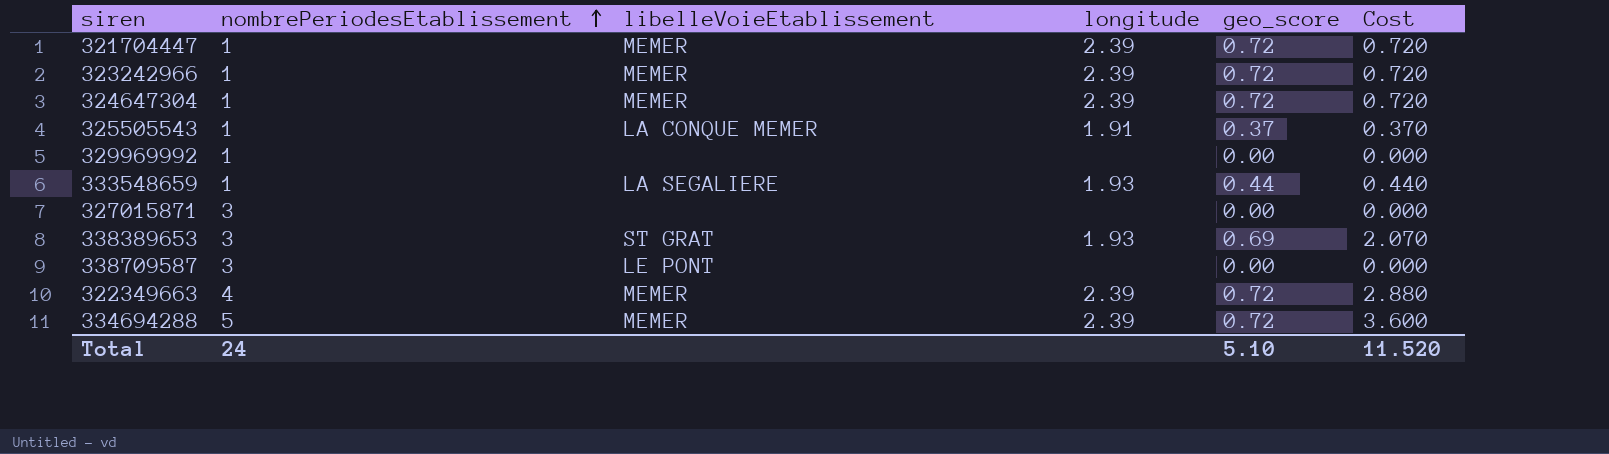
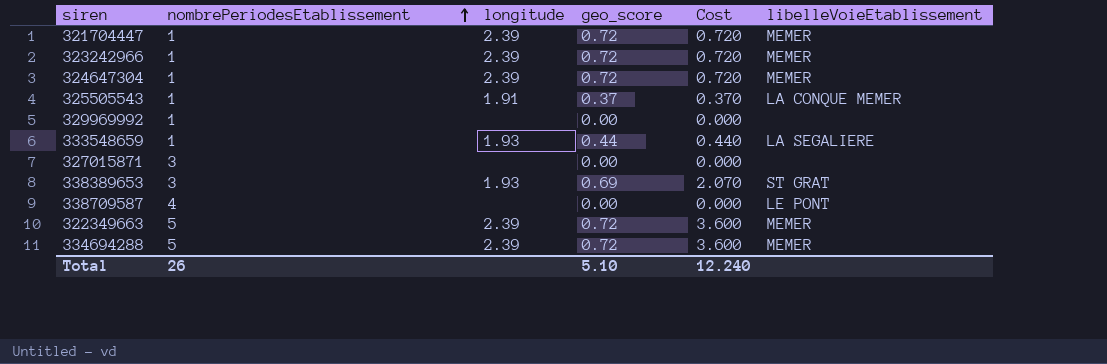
column libelleVoieEtablissement | position: 3 -> 6
338709587 | nombrePeriodesEtablissement: 3 -> 4
322349663 | nombrePeriodesEtablissement: 4 -> 5
322349663 | Cost: 2.880 -> 3.600
Total | nombrePeriodesEtablissement: 24 -> 26
Total | Cost: 11.520 -> 12.240

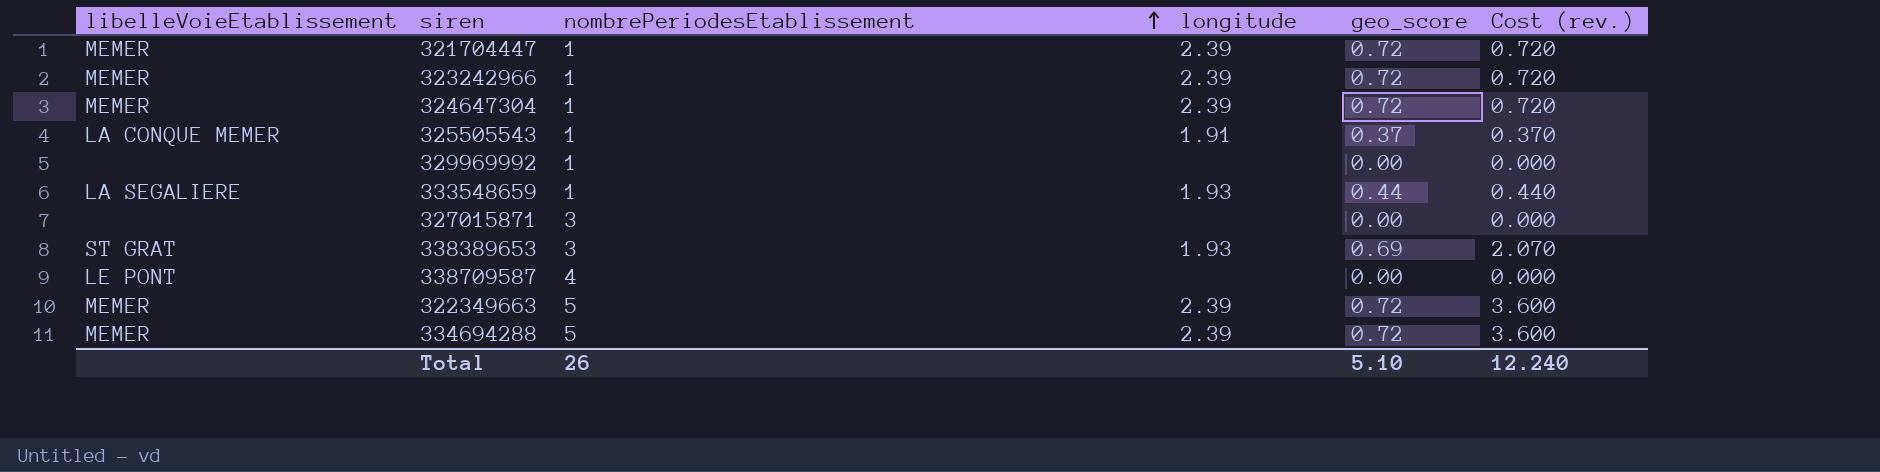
column libelleVoieEtablissement | position: 6 -> 1
column name: Cost -> Cost (rev.)

